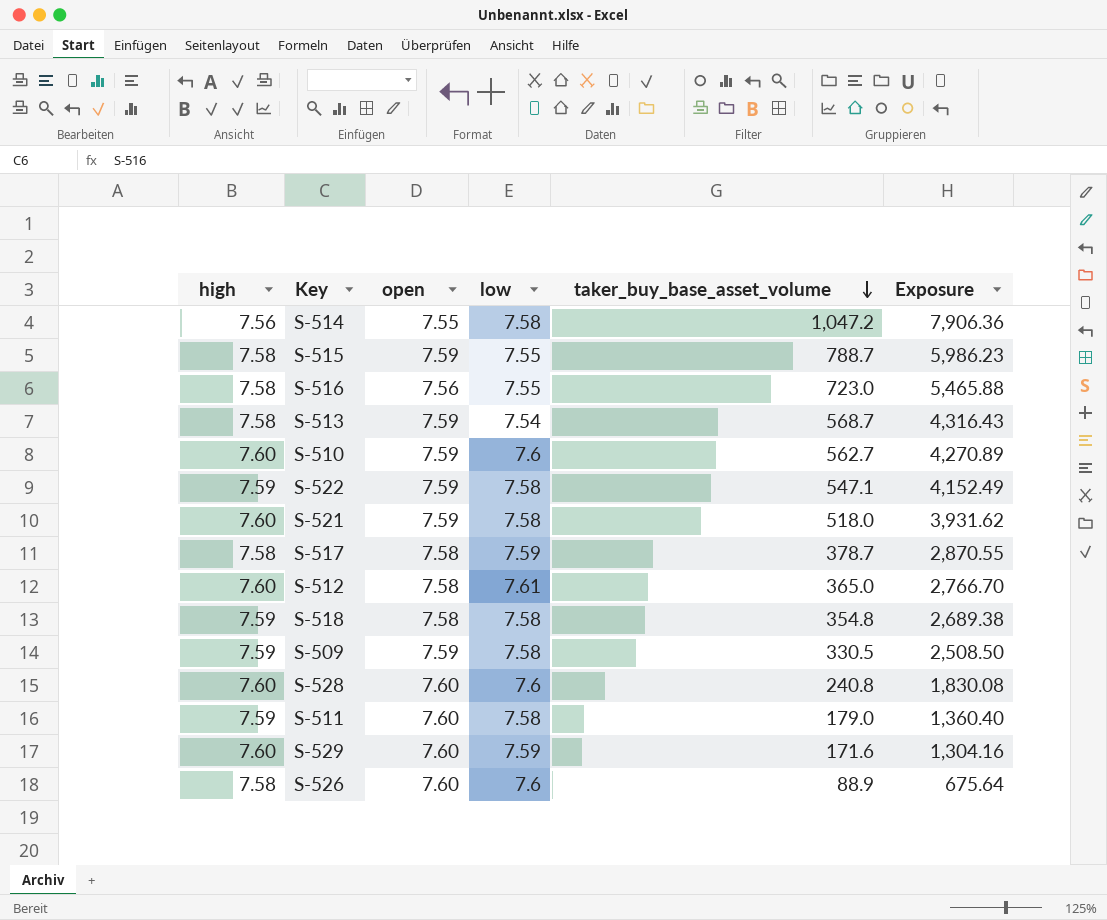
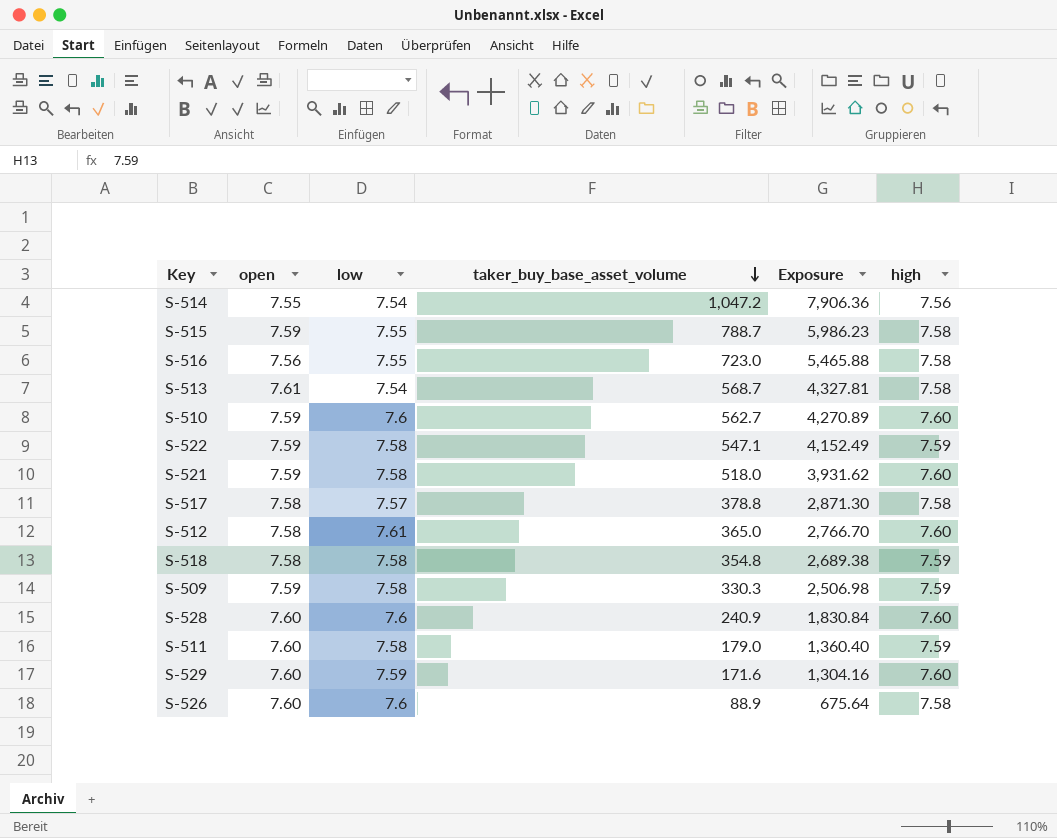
column high | position: 1 -> 6
S-514 | low: 7.58 -> 7.54
S-513 | open: 7.59 -> 7.61
S-513 | Exposure: 4,316.43 -> 4,327.81
S-517 | low: 7.59 -> 7.57
S-517 | taker_buy_base_asset_volume: 378.7 -> 378.8
S-517 | Exposure: 2,870.55 -> 2,871.30
S-509 | taker_buy_base_asset_volume: 330.5 -> 330.3
S-509 | Exposure: 2,508.50 -> 2,506.98
S-528 | taker_buy_base_asset_volume: 240.8 -> 240.9
S-528 | Exposure: 1,830.08 -> 1,830.84

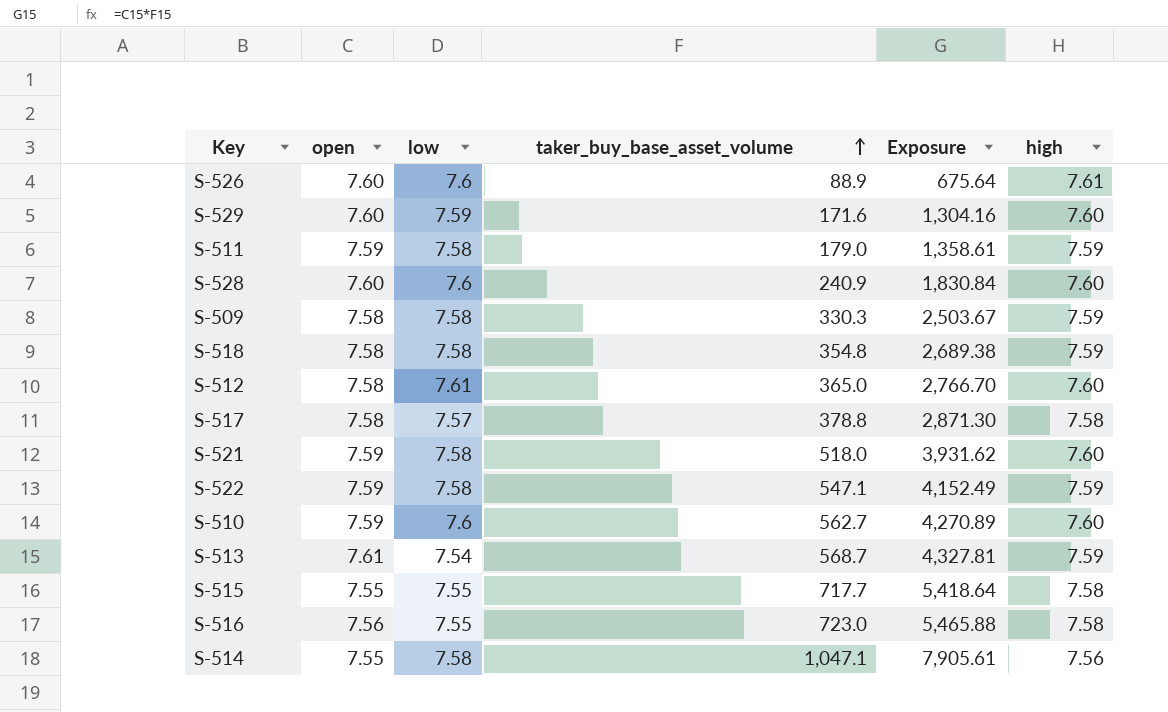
row order: taker_buy_base_asset_volume descending -> taker_buy_base_asset_volume ascending
S-526 | high: 7.58 -> 7.61
S-511 | open: 7.60 -> 7.59
S-511 | Exposure: 1,360.40 -> 1,358.61
S-509 | open: 7.59 -> 7.58
S-509 | Exposure: 2,506.98 -> 2,503.67
S-513 | high: 7.58 -> 7.59
S-515 | open: 7.59 -> 7.55
S-515 | taker_buy_base_asset_volume: 788.7 -> 717.7
S-515 | Exposure: 5,986.23 -> 5,418.64
S-514 | low: 7.54 -> 7.58
S-514 | taker_buy_base_asset_volume: 1,047.2 -> 1,047.1
S-514 | Exposure: 7,906.36 -> 7,905.61

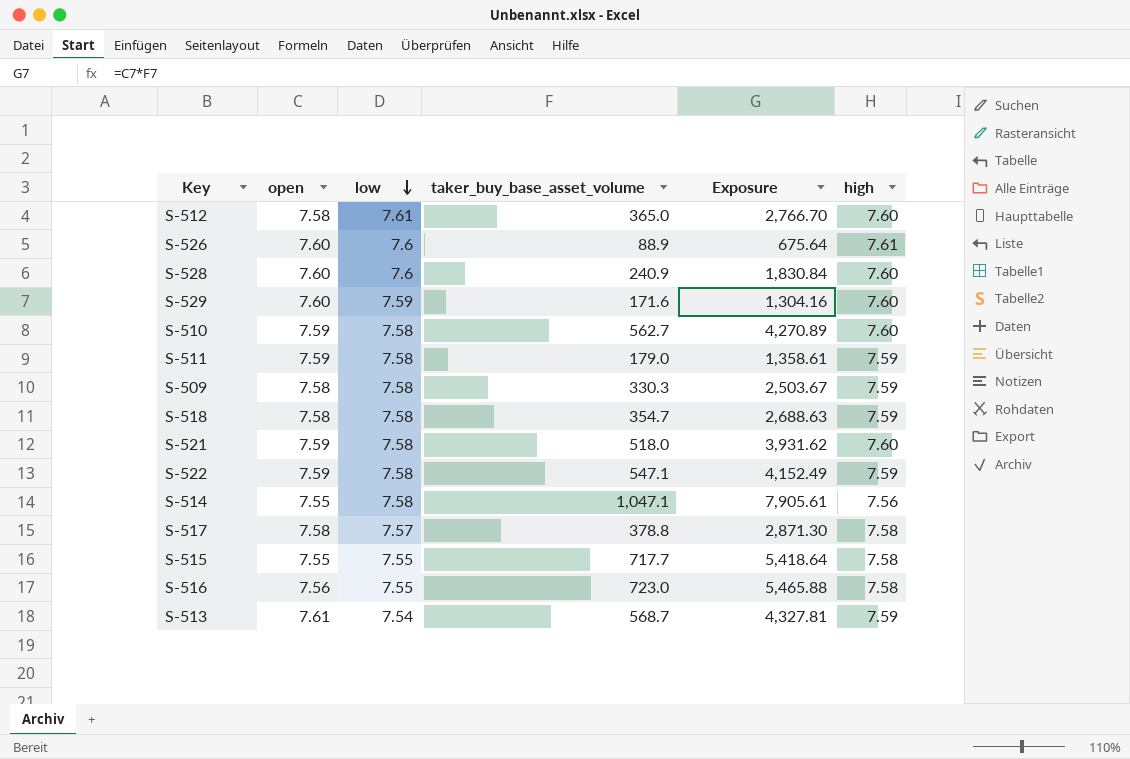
row order: taker_buy_base_asset_volume ascending -> low descending
S-510 | low: 7.6 -> 7.58
S-518 | taker_buy_base_asset_volume: 354.8 -> 354.7
S-518 | Exposure: 2,689.38 -> 2,688.63

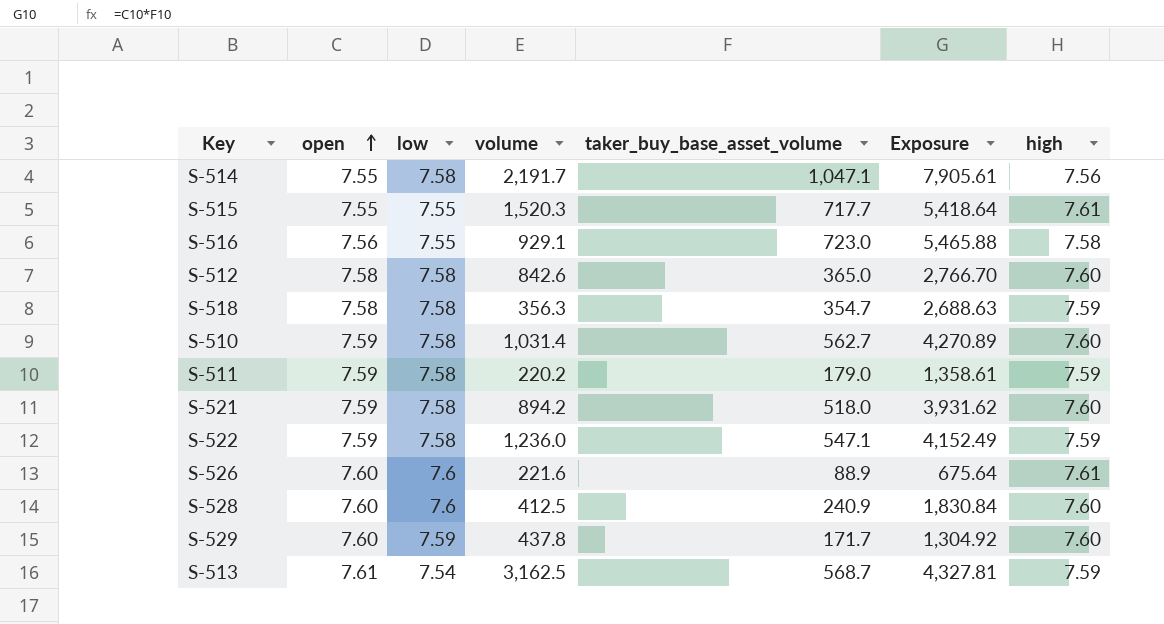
row order: low descending -> open ascending
column volume | position: none -> 4
row S-509: 7.58 | 7.58 | 330.3 | 2,503.67 | 7.59 -> none
row S-517: 7.58 | 7.57 | 378.8 | 2,871.30 | 7.58 -> none
S-515 | high: 7.58 -> 7.61
S-512 | low: 7.61 -> 7.58
S-529 | taker_buy_base_asset_volume: 171.6 -> 171.7
S-529 | Exposure: 1,304.16 -> 1,304.92

